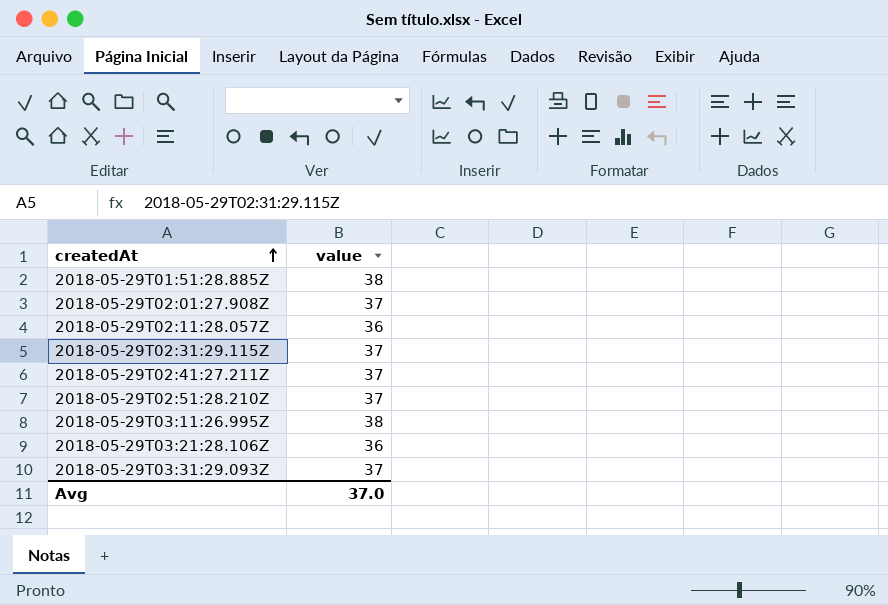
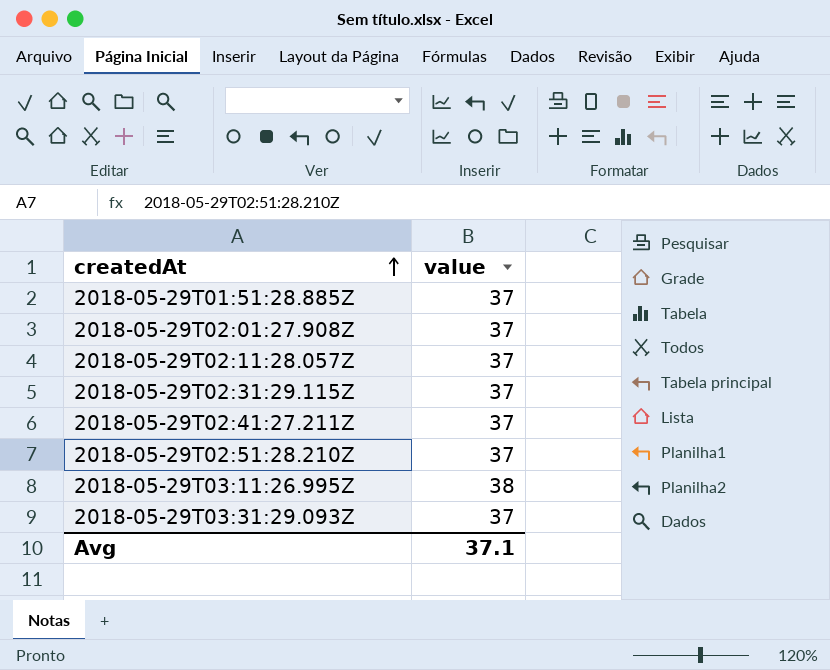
row 2018-05-29T03:21:28.106Z: 36 -> none
2018-05-29T01:51:28.885Z | value: 38 -> 37
2018-05-29T02:11:28.057Z | value: 36 -> 37
Avg | value: 37.0 -> 37.1

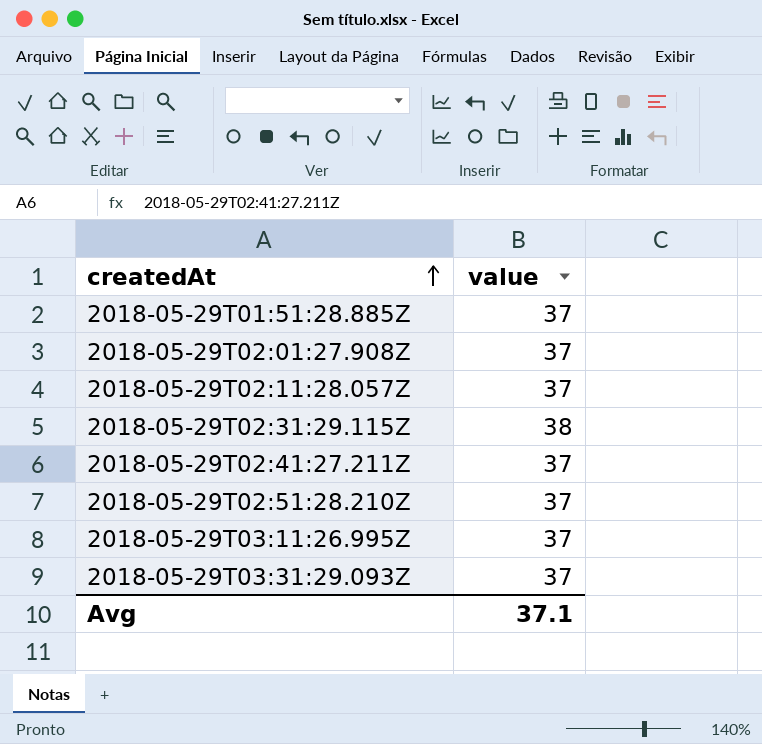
2018-05-29T02:31:29.115Z | value: 37 -> 38
2018-05-29T03:11:26.995Z | value: 38 -> 37

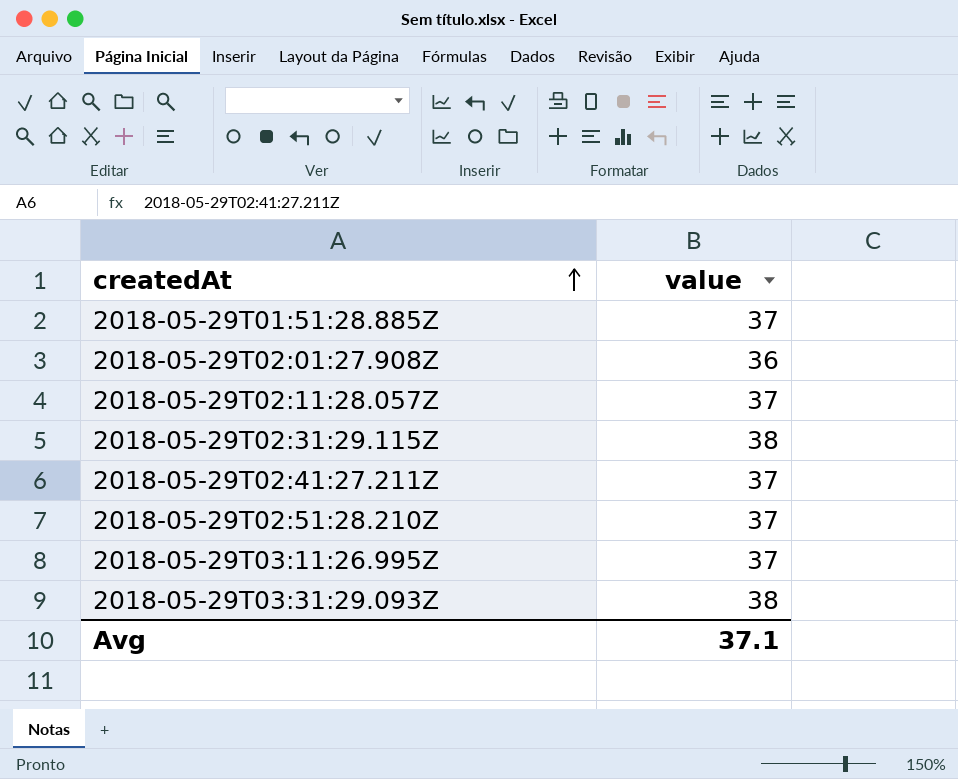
2018-05-29T02:01:27.908Z | value: 37 -> 36
2018-05-29T03:31:29.093Z | value: 37 -> 38

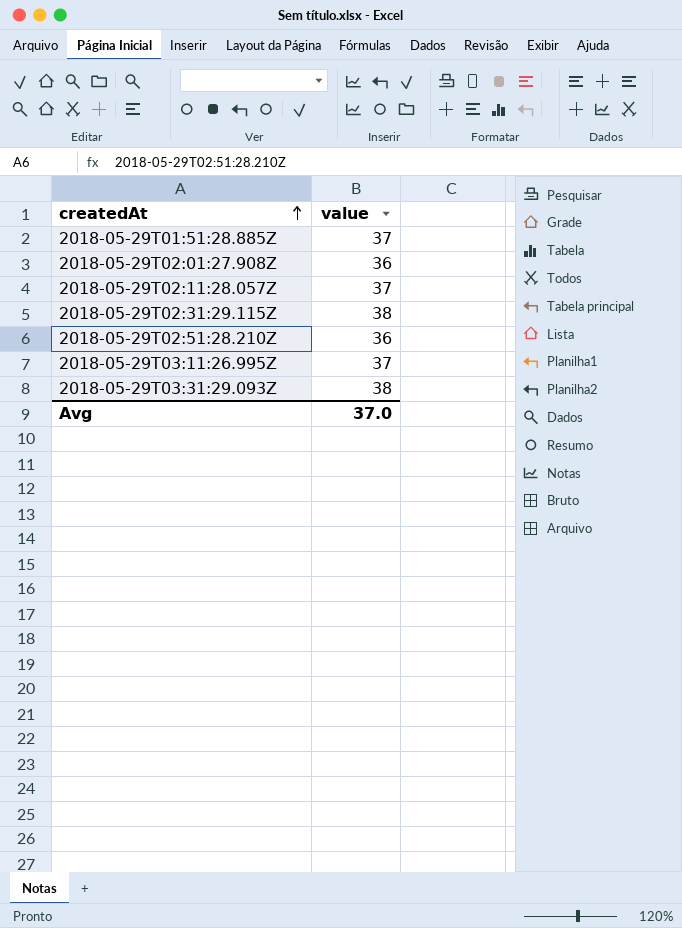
row 2018-05-29T02:41:27.211Z: 37 -> none
2018-05-29T02:51:28.210Z | value: 37 -> 36
Avg | value: 37.1 -> 37.0

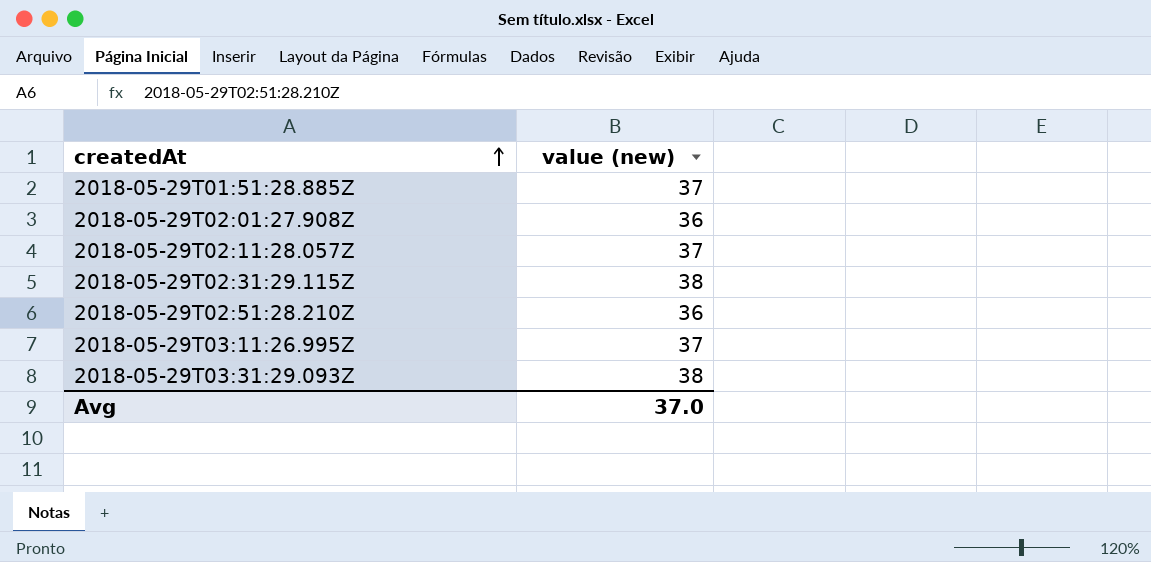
column name: value -> value (new)

